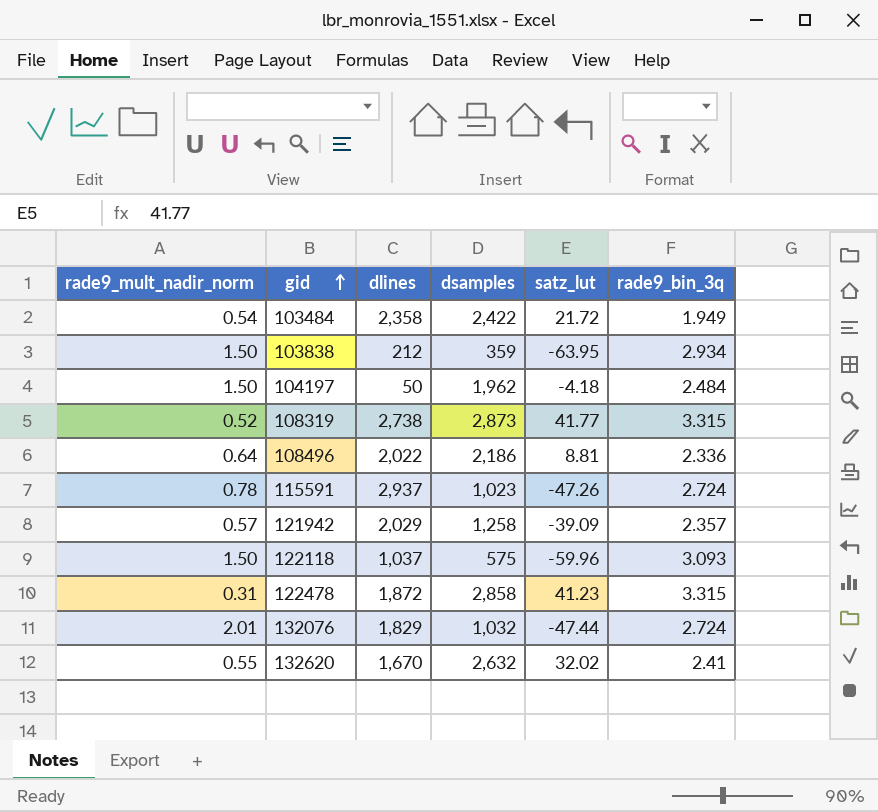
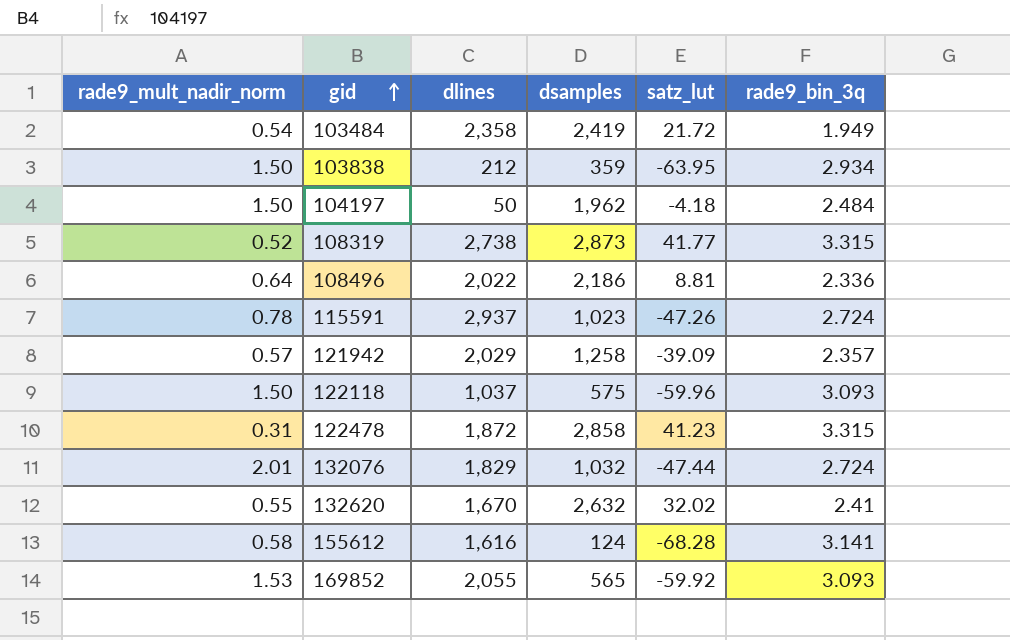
103484 | dsamples: 2,422 -> 2,419
row 155612: none -> 0.58 | 1,616 | 124 | -68.28 | 3.141
row 169852: none -> 1.53 | 2,055 | 565 | -59.92 | 3.093

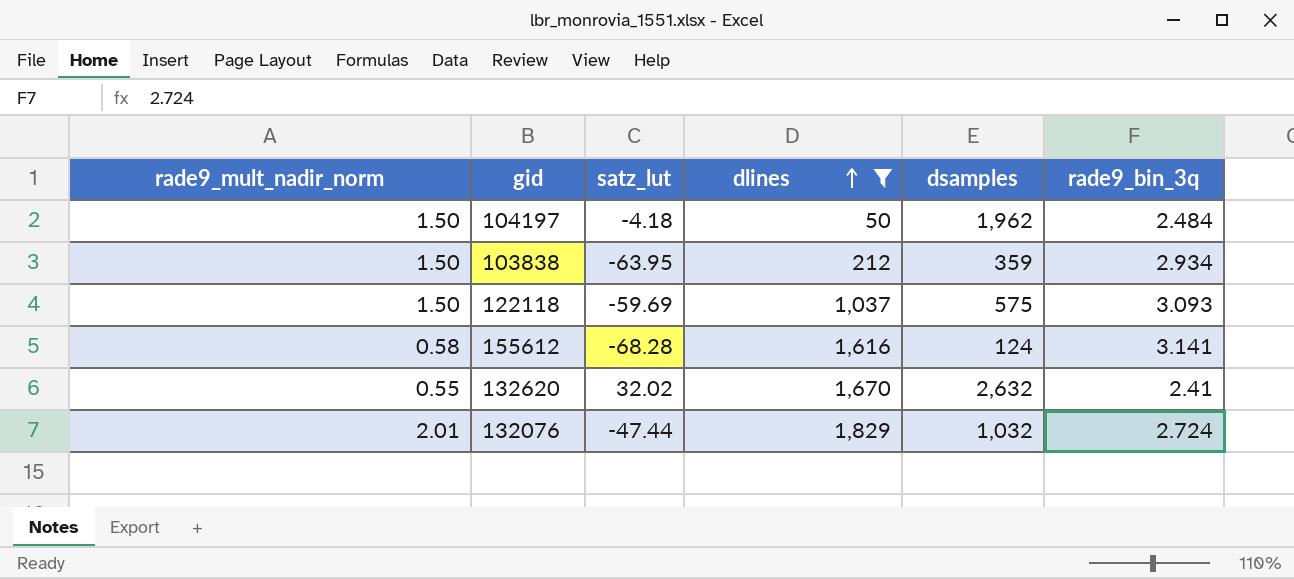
filter: none -> dlines <= 1,829
row order: gid ascending -> dlines ascending
column satz_lut | position: 5 -> 3
122118 | satz_lut: -59.96 -> -59.69

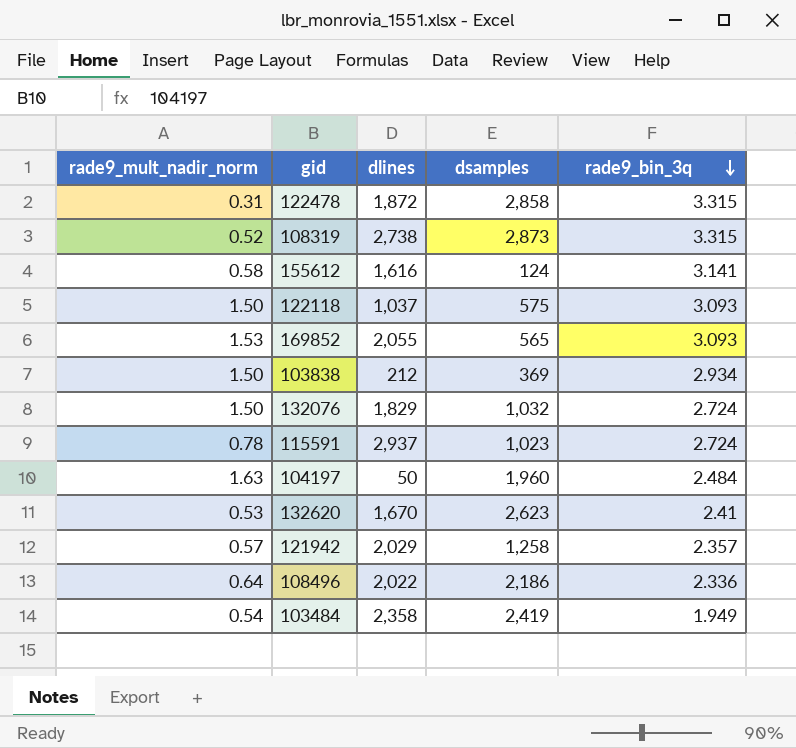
filter: dlines <= 1,829 -> none
row order: dlines ascending -> rade9_bin_3q descending
column satz_lut | position: 3 -> none
103838 | dsamples: 359 -> 369
132076 | rade9_mult_nadir_norm: 2.01 -> 1.50
104197 | rade9_mult_nadir_norm: 1.50 -> 1.63
104197 | dsamples: 1,962 -> 1,960
132620 | rade9_mult_nadir_norm: 0.55 -> 0.53
132620 | dsamples: 2,632 -> 2,623

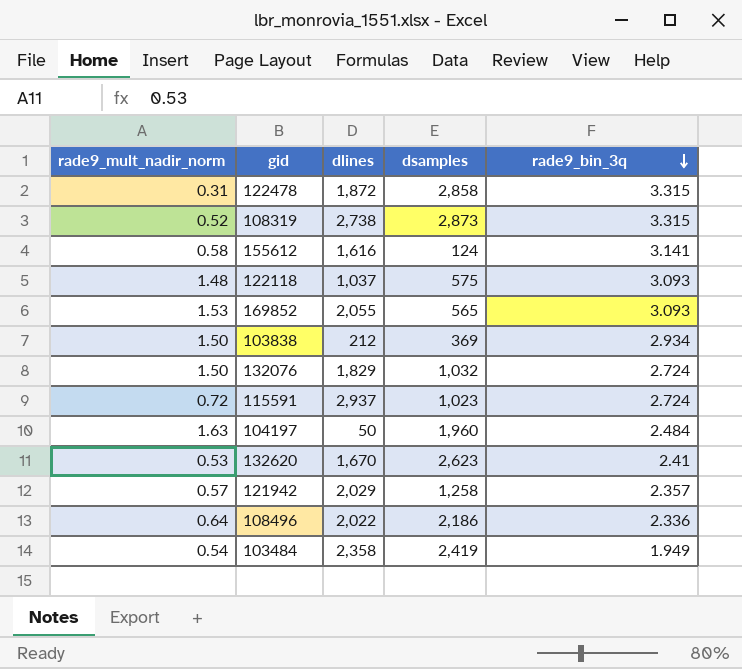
122118 | rade9_mult_nadir_norm: 1.50 -> 1.48
115591 | rade9_mult_nadir_norm: 0.78 -> 0.72

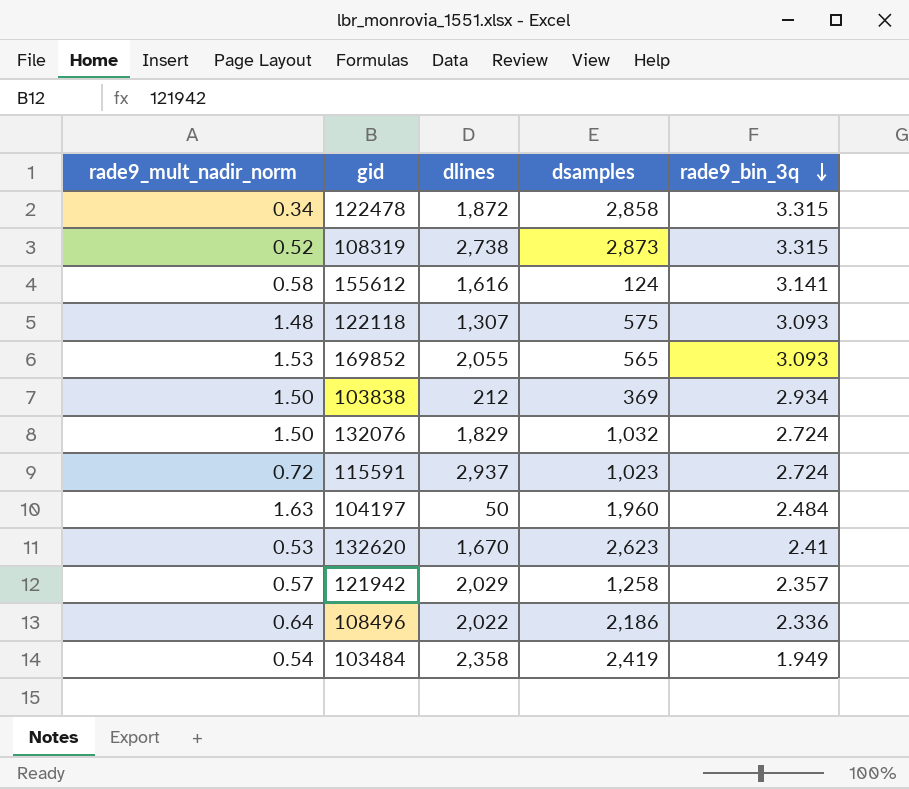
122478 | rade9_mult_nadir_norm: 0.31 -> 0.34
122118 | dlines: 1,037 -> 1,307

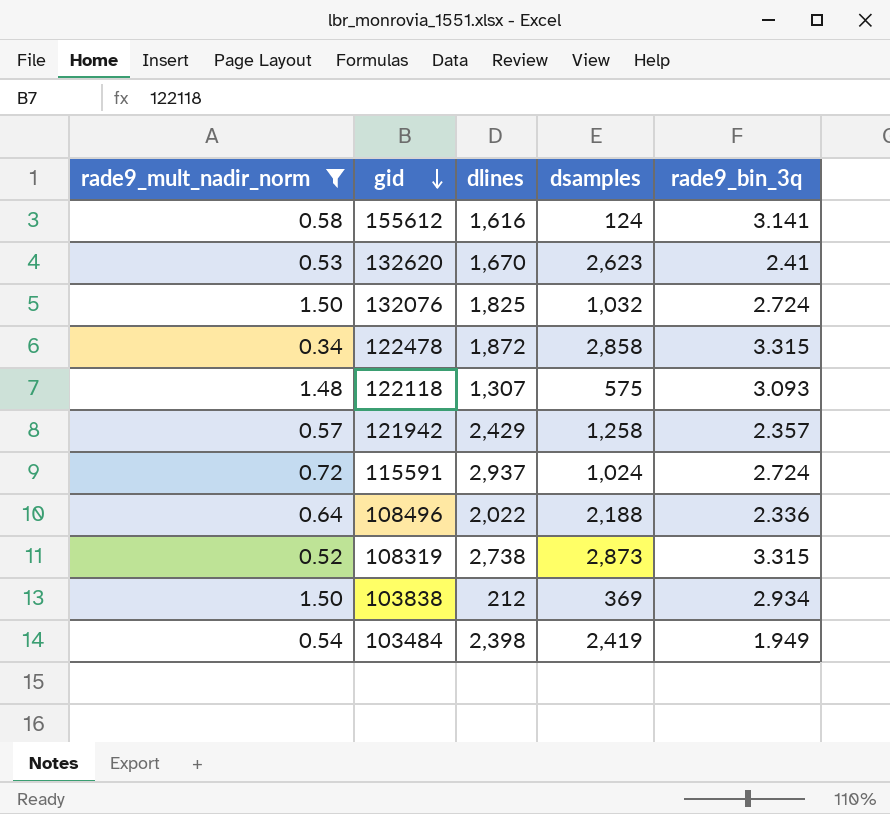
filter: none -> rade9_mult_nadir_norm <= 1.50
row order: rade9_bin_3q descending -> gid descending
132076 | dlines: 1,829 -> 1,825
121942 | dlines: 2,029 -> 2,429
115591 | dsamples: 1,023 -> 1,024
108496 | dsamples: 2,186 -> 2,188
103484 | dlines: 2,358 -> 2,398

